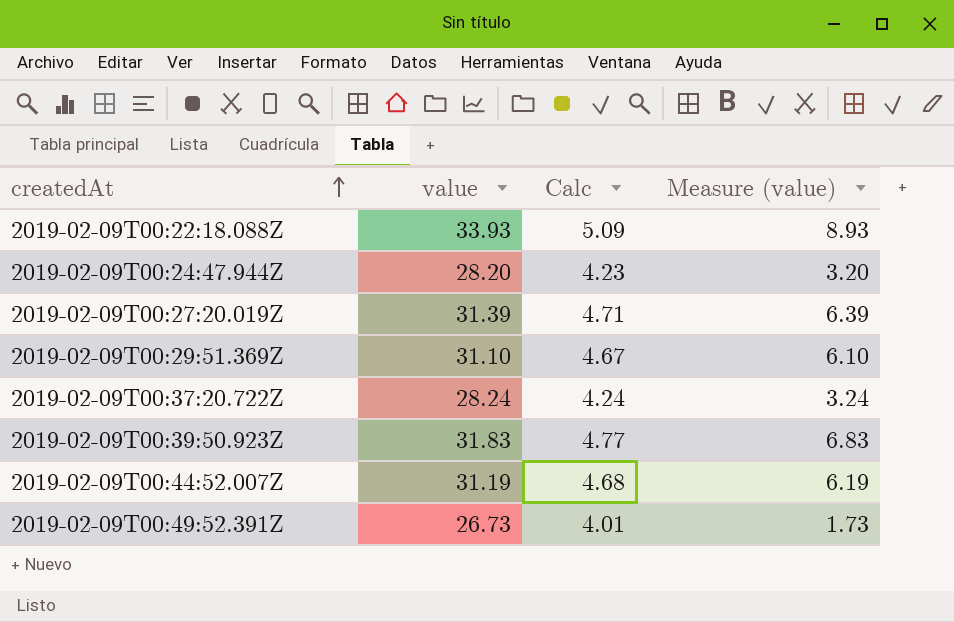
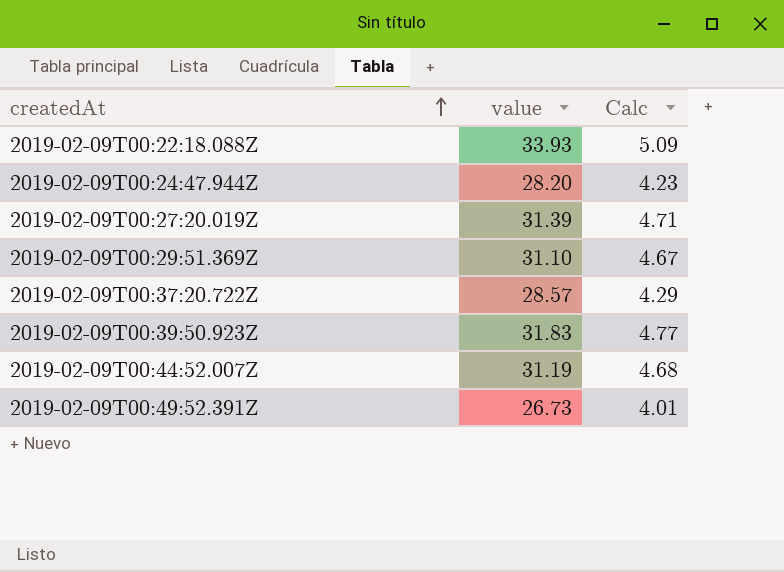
column Measure (value) | formula: [value] - 25 -> none
2019-02-09T00:37:20.722Z | value: 28.24 -> 28.57
2019-02-09T00:37:20.722Z | Calc: 4.24 -> 4.29

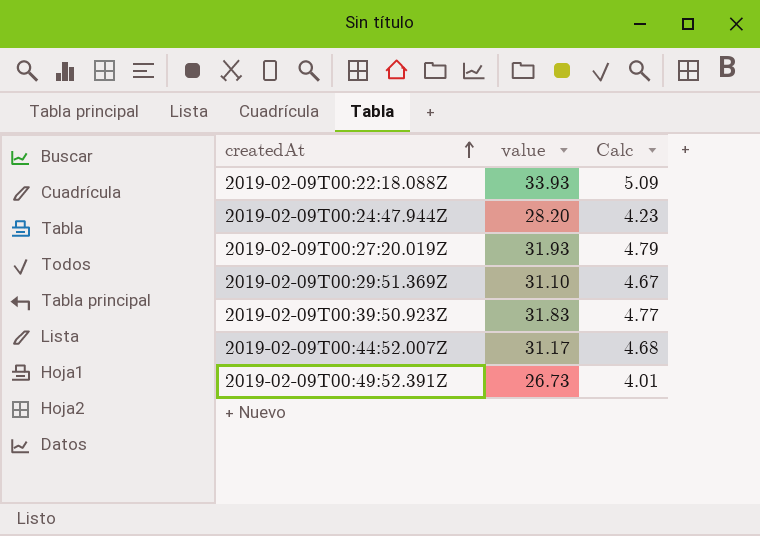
row 2019-02-09T00:37:20.722Z: 28.57 | 4.29 -> none
2019-02-09T00:27:20.019Z | value: 31.39 -> 31.93
2019-02-09T00:27:20.019Z | Calc: 4.71 -> 4.79
2019-02-09T00:44:52.007Z | value: 31.19 -> 31.17

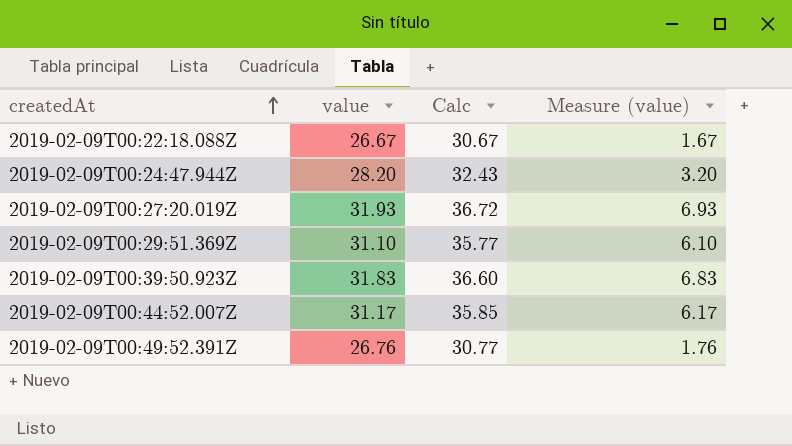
column Calc | formula: [value] * 0.15 -> [value] * 1.15
column Measure (value) | formula: none -> [value] - 25
2019-02-09T00:22:18.088Z | value: 33.93 -> 26.67
2019-02-09T00:49:52.391Z | value: 26.73 -> 26.76

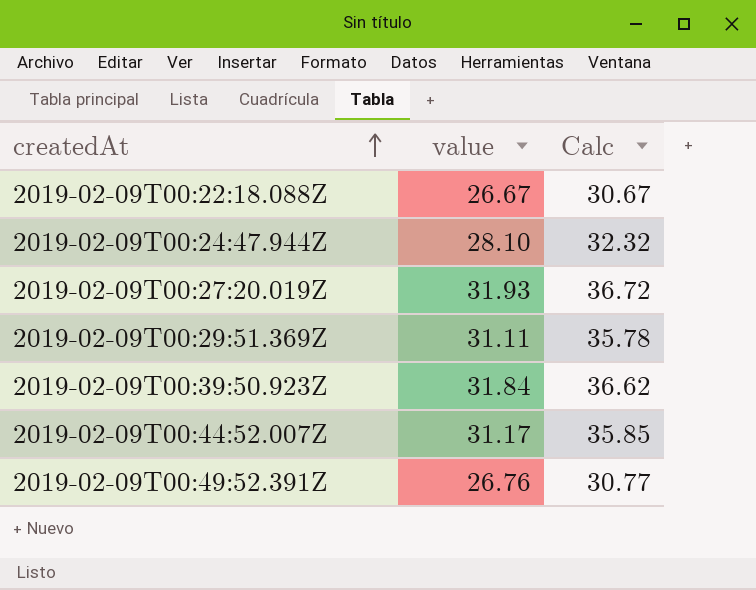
column Measure (value) | formula: [value] - 25 -> none
2019-02-09T00:24:47.944Z | value: 28.20 -> 28.10
2019-02-09T00:24:47.944Z | Calc: 32.43 -> 32.32
2019-02-09T00:29:51.369Z | value: 31.10 -> 31.11
2019-02-09T00:29:51.369Z | Calc: 35.77 -> 35.78
2019-02-09T00:39:50.923Z | value: 31.83 -> 31.84
2019-02-09T00:39:50.923Z | Calc: 36.60 -> 36.62

